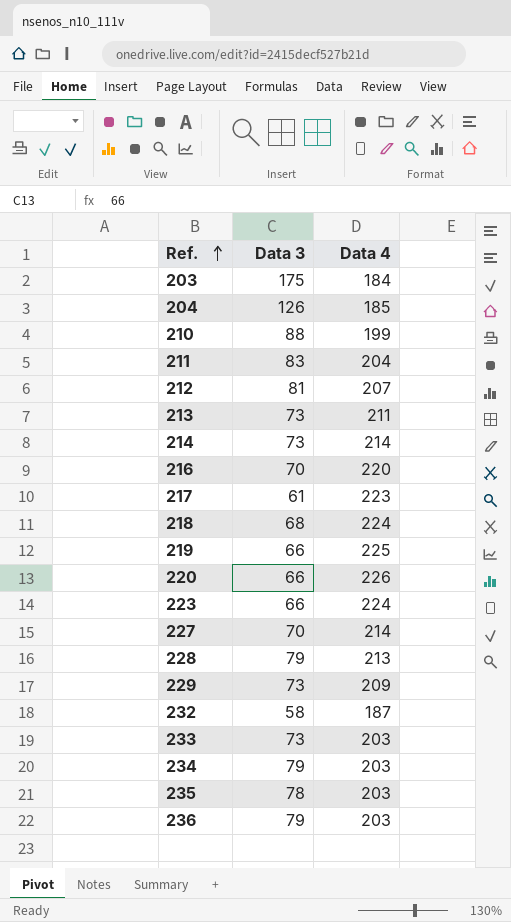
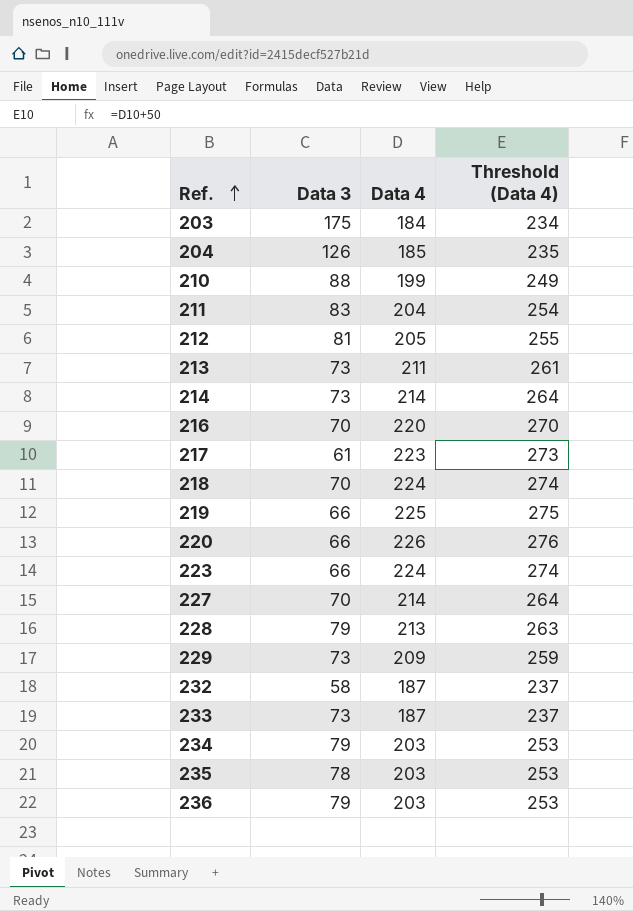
column Threshold (Data 4) | formula: none -> [Data 4] + 50
212 | Data 4: 207 -> 205
218 | Data 3: 68 -> 70
233 | Data 4: 203 -> 187

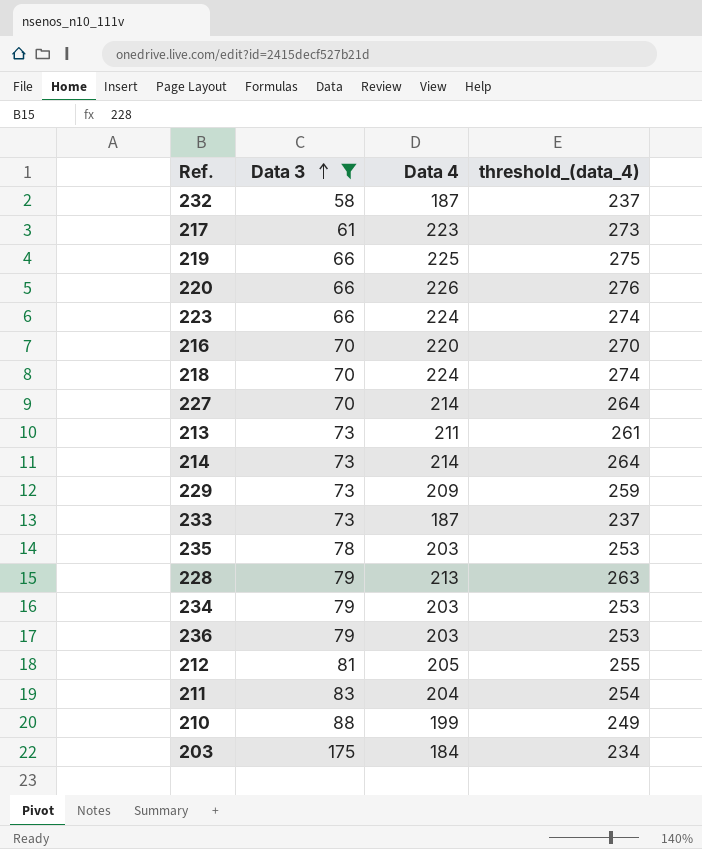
filter: none -> Data 3 != 126
row order: Ref. ascending -> Data 3 ascending
column name: Threshold (Data 4) -> threshold_(data_4)

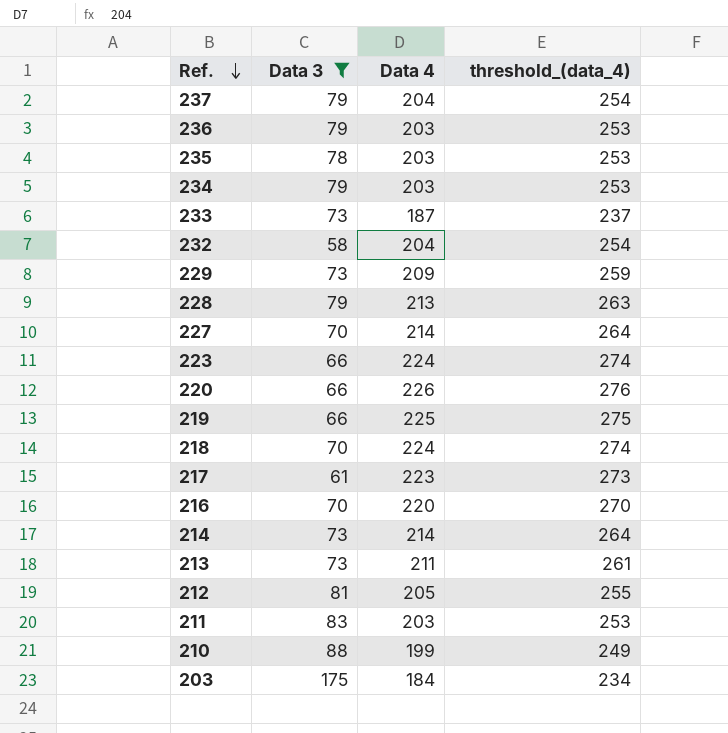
row order: Data 3 ascending -> Ref. descending
row 237: none -> 79 | 204 | 254
232 | Data 4: 187 -> 204
232 | threshold_(data_4): 237 -> 254
211 | Data 4: 204 -> 203
211 | threshold_(data_4): 254 -> 253

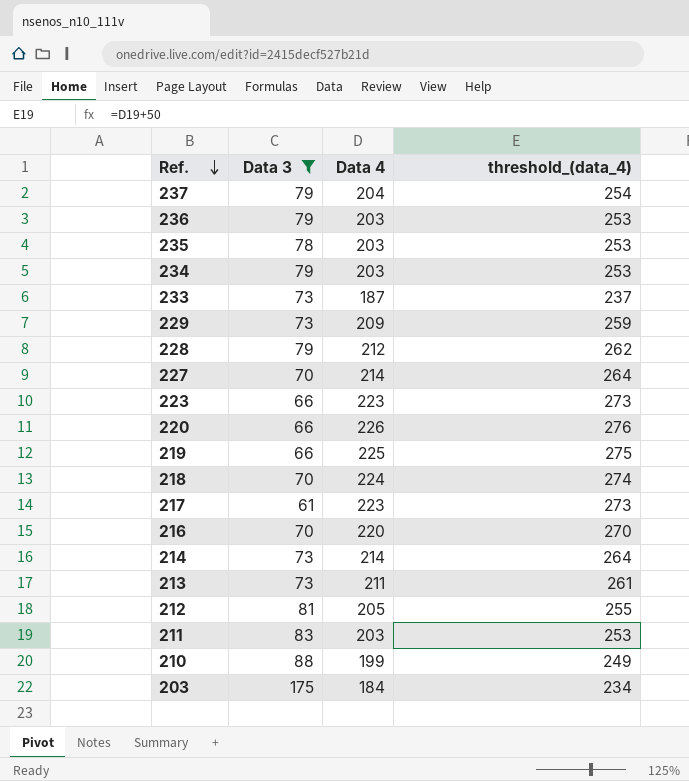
row 232: 58 | 204 | 254 -> none
228 | Data 4: 213 -> 212
228 | threshold_(data_4): 263 -> 262
223 | Data 4: 224 -> 223
223 | threshold_(data_4): 274 -> 273

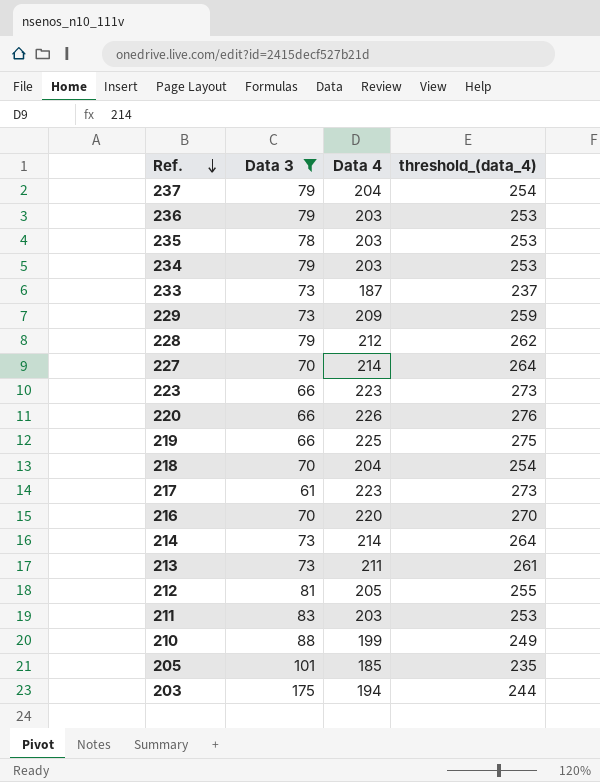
218 | Data 4: 224 -> 204
218 | threshold_(data_4): 274 -> 254
row 205: none -> 101 | 185 | 235
203 | Data 4: 184 -> 194
203 | threshold_(data_4): 234 -> 244

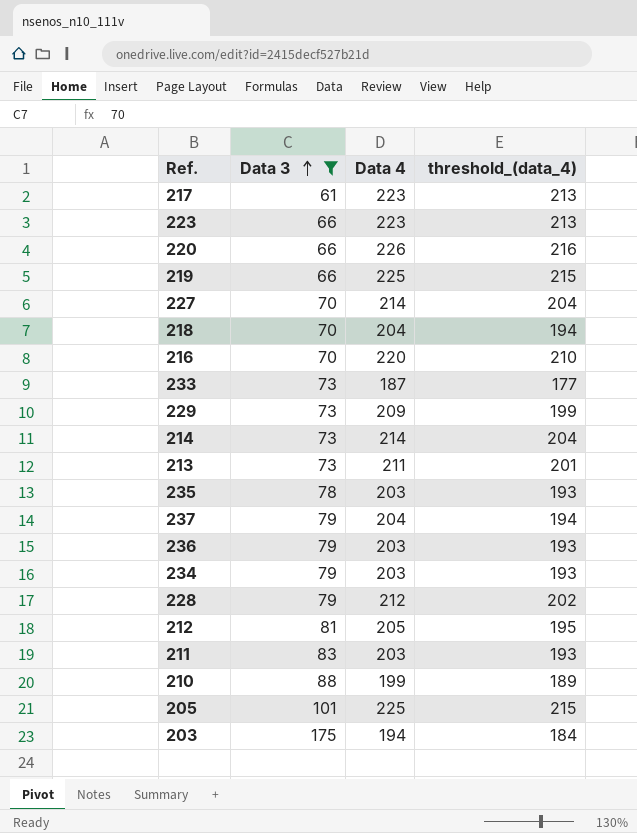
row order: Ref. descending -> Data 3 ascending
column threshold_(data_4) | formula: [Data 4] + 50 -> [Data 4] - 10
205 | Data 4: 185 -> 225

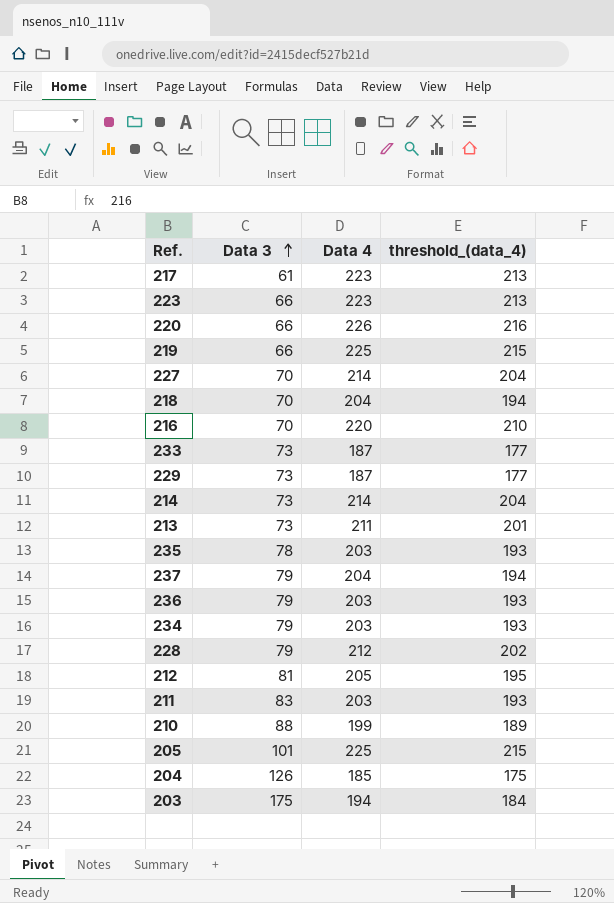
filter: Data 3 != 126 -> none
229 | Data 4: 209 -> 187
229 | threshold_(data_4): 199 -> 177

